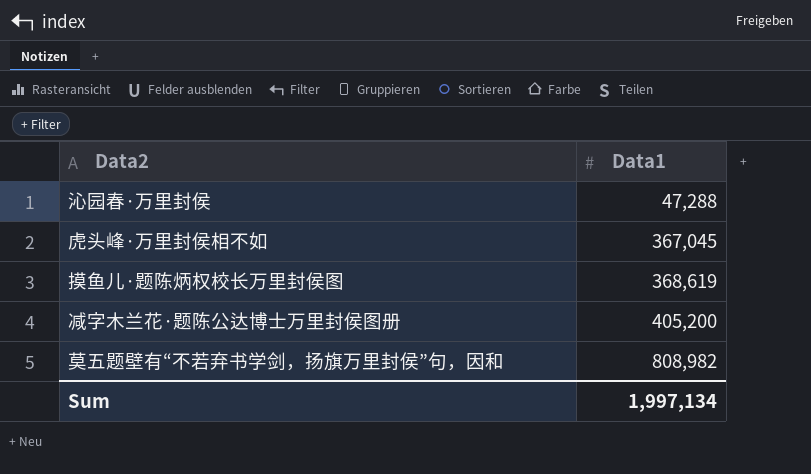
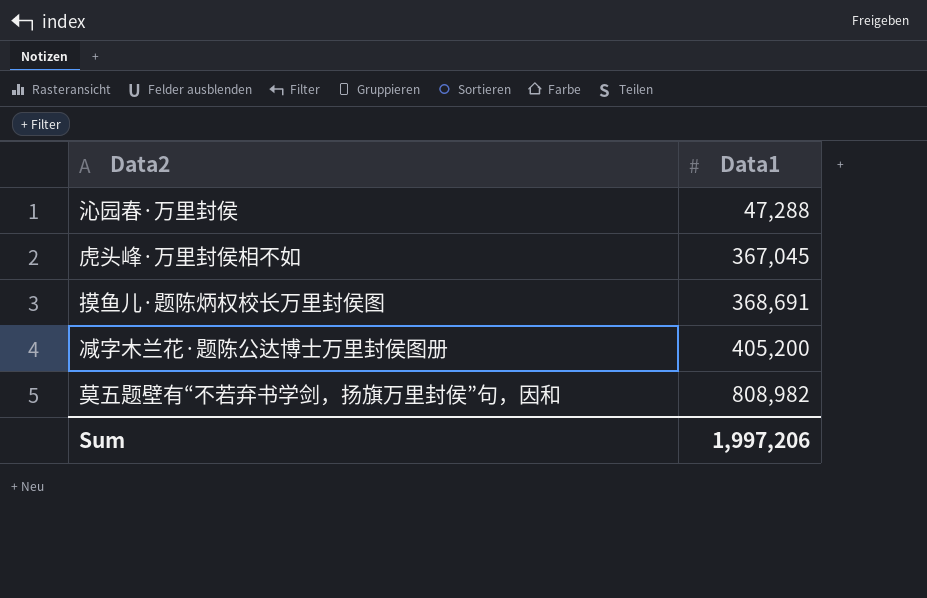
摸鱼儿·题陈炳权校长万里封侯图 | Data1: 368,619 -> 368,691
Sum | Data1: 1,997,134 -> 1,997,206

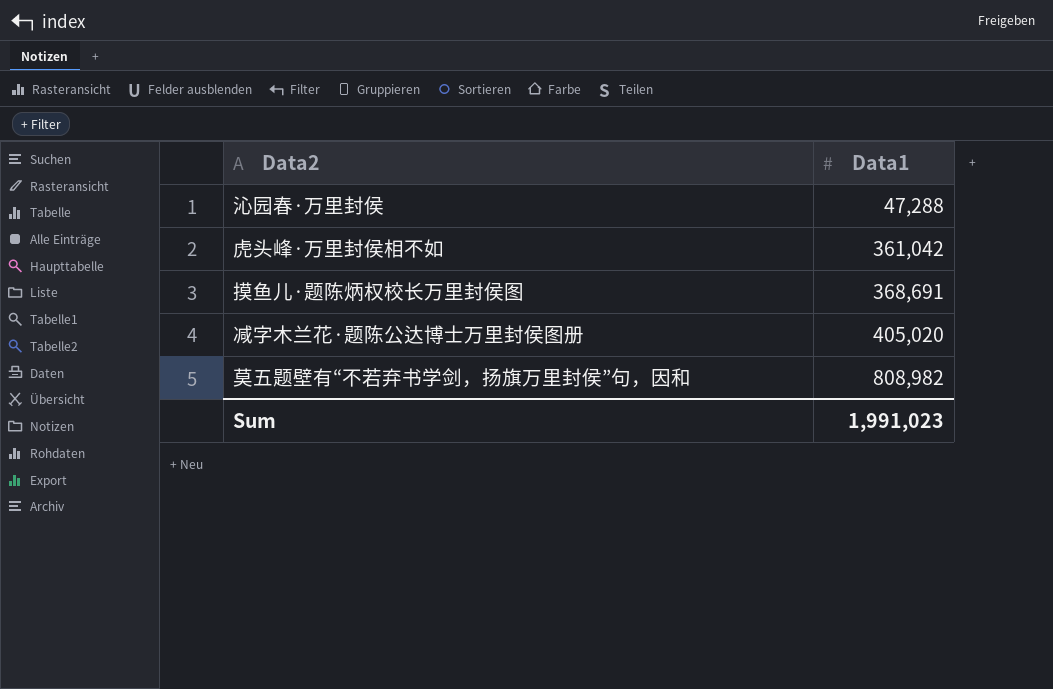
虎头峰·万里封侯相不如 | Data1: 367,045 -> 361,042
减字木兰花·题陈公达博士万里封侯图册 | Data1: 405,200 -> 405,020
Sum | Data1: 1,997,206 -> 1,991,023

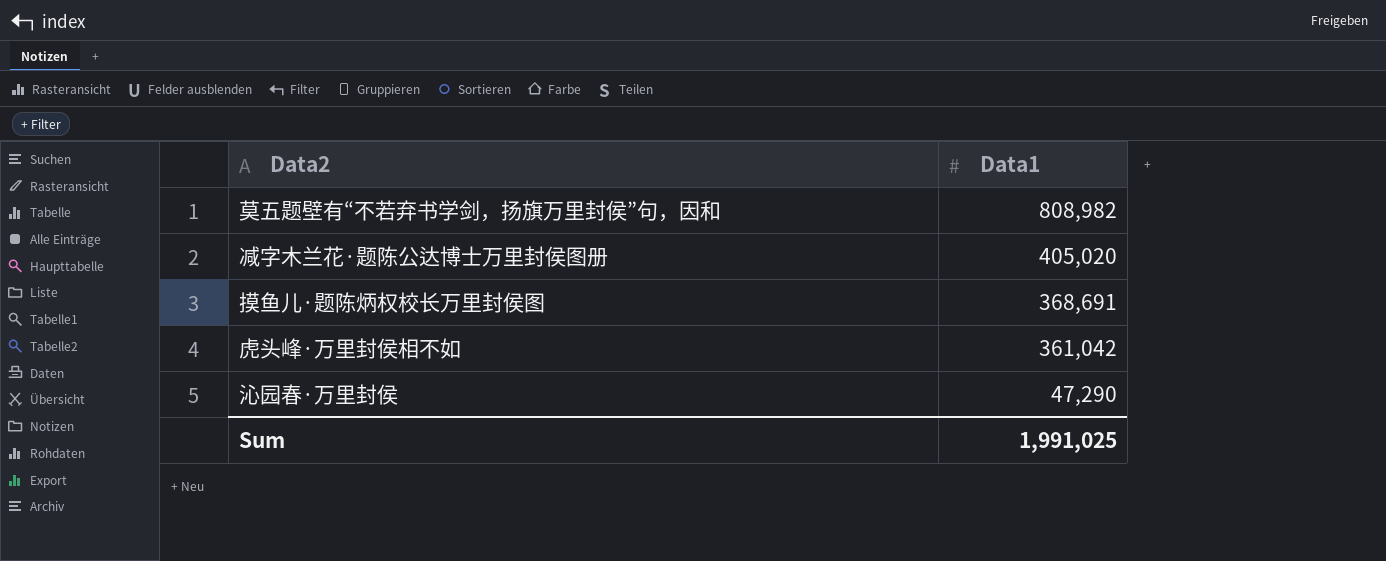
row order: Data1 ascending -> Data1 descending
沁园春·万里封侯 | Data1: 47,288 -> 47,290
Sum | Data1: 1,991,023 -> 1,991,025

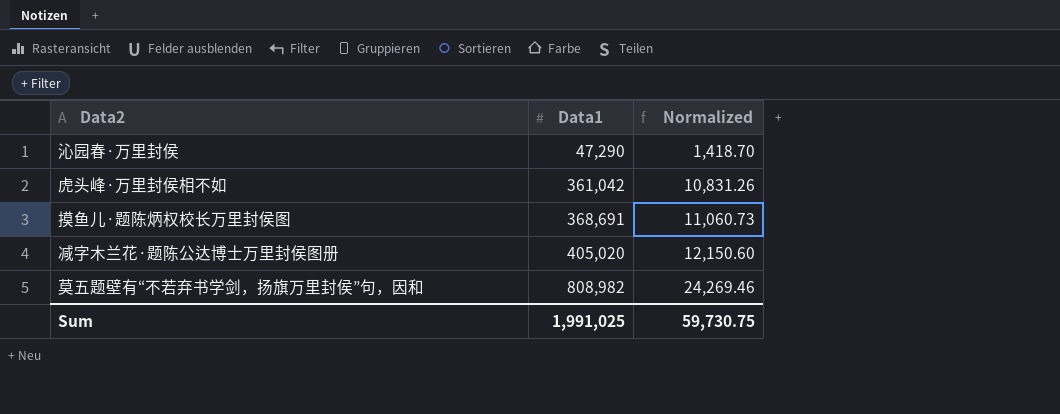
row order: Data1 descending -> Data1 ascending
column Normalized | formula: none -> [Data1] * 0.03

